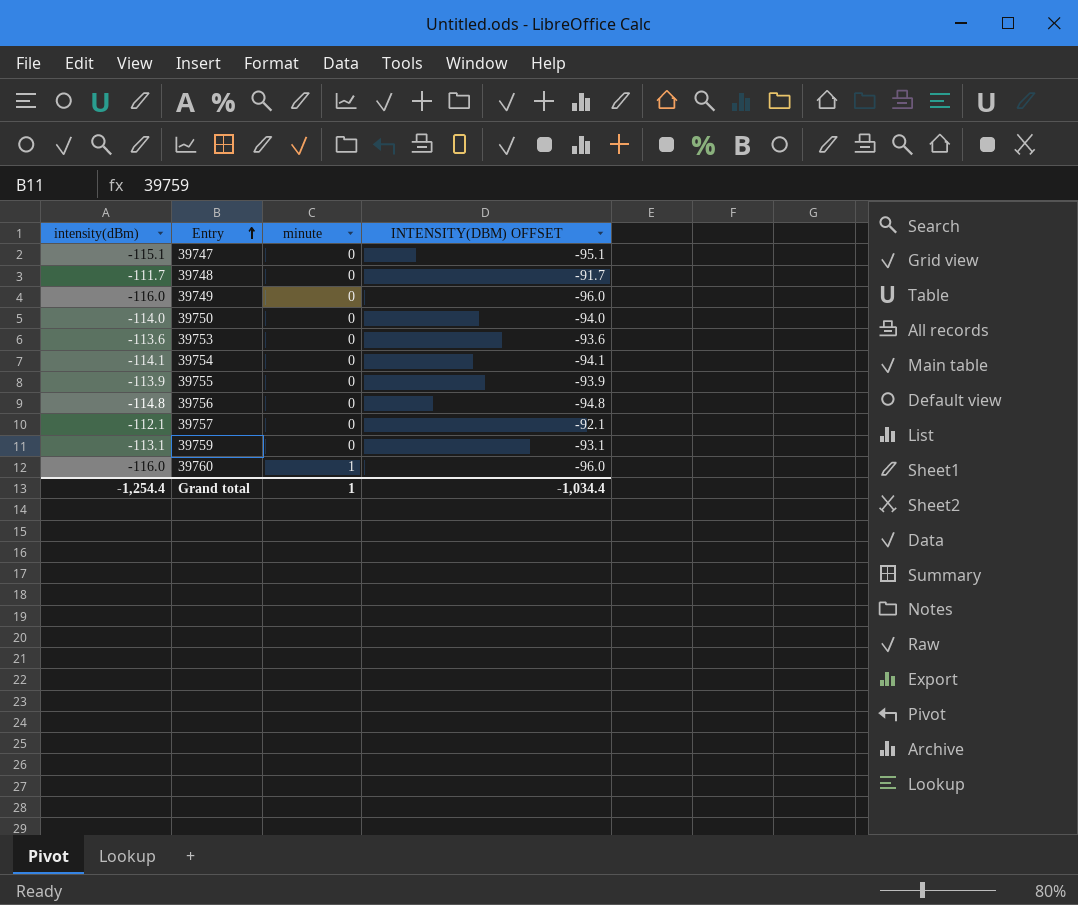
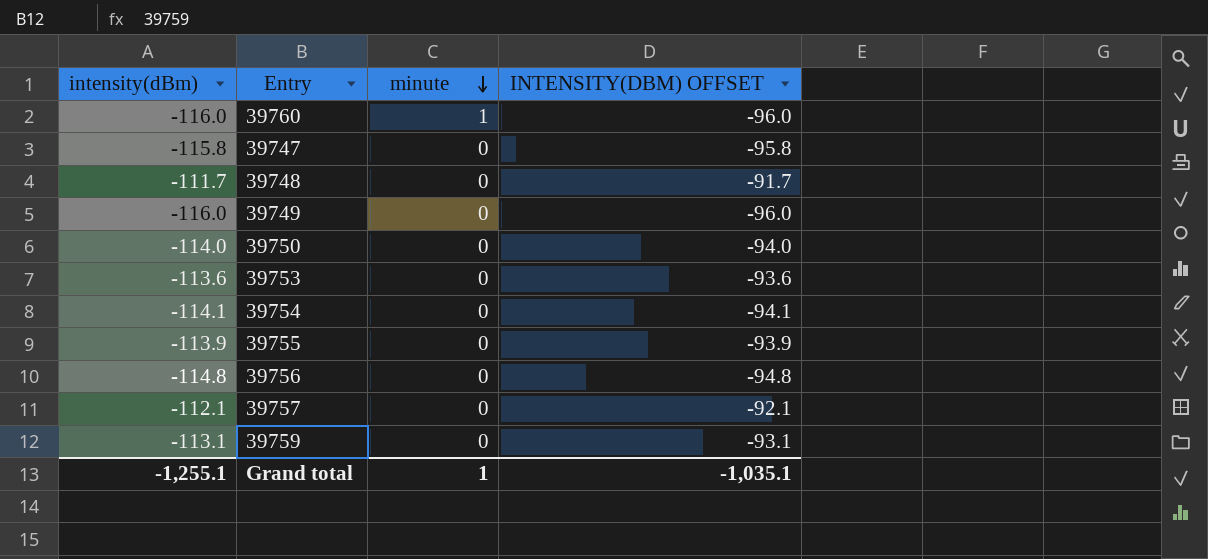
row order: Entry ascending -> minute descending
39747 | intensity(dBm): -115.1 -> -115.8
39747 | INTENSITY(DBM) OFFSET: -95.1 -> -95.8
Grand total | intensity(dBm): -1,254.4 -> -1,255.1
Grand total | INTENSITY(DBM) OFFSET: -1,034.4 -> -1,035.1

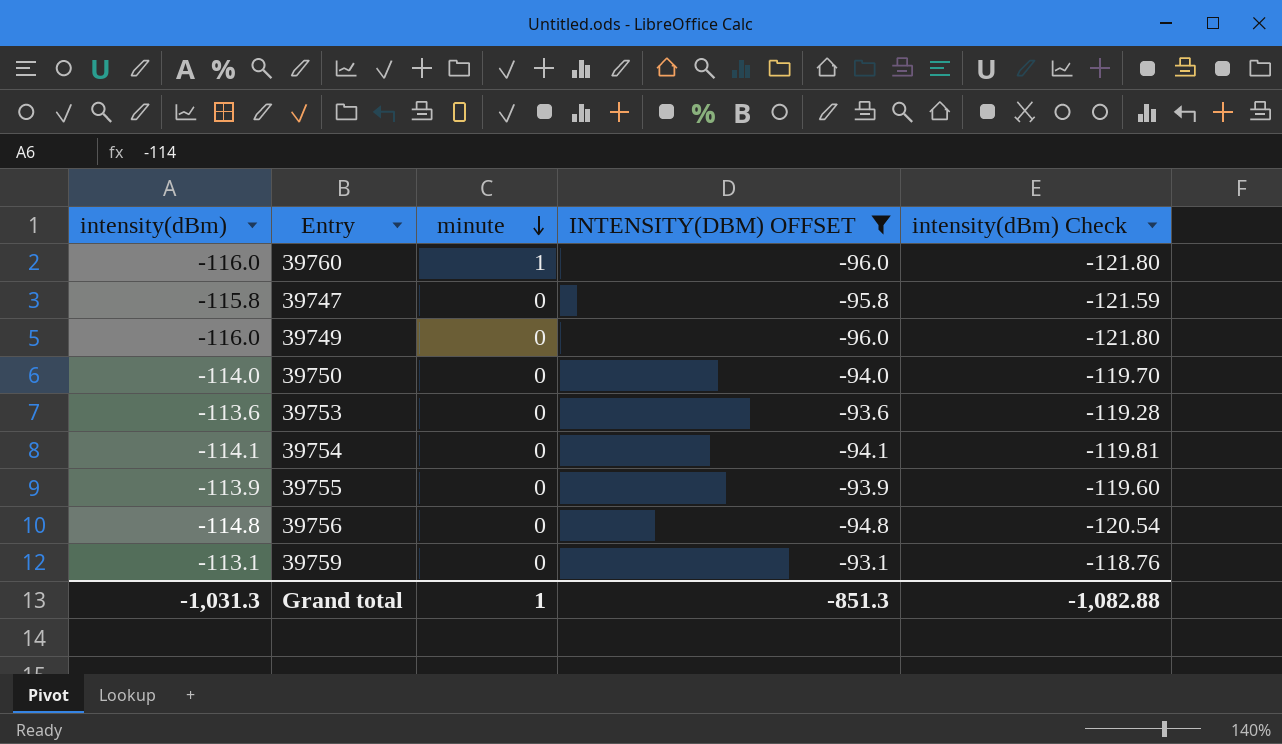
filter: none -> INTENSITY(DBM) OFFSET <= -93.1
column intensity(dBm) Check | formula: none -> [intensity(dBm)] * 1.05
Grand total | intensity(dBm): -1,255.1 -> -1,031.3
Grand total | INTENSITY(DBM) OFFSET: -1,035.1 -> -851.3

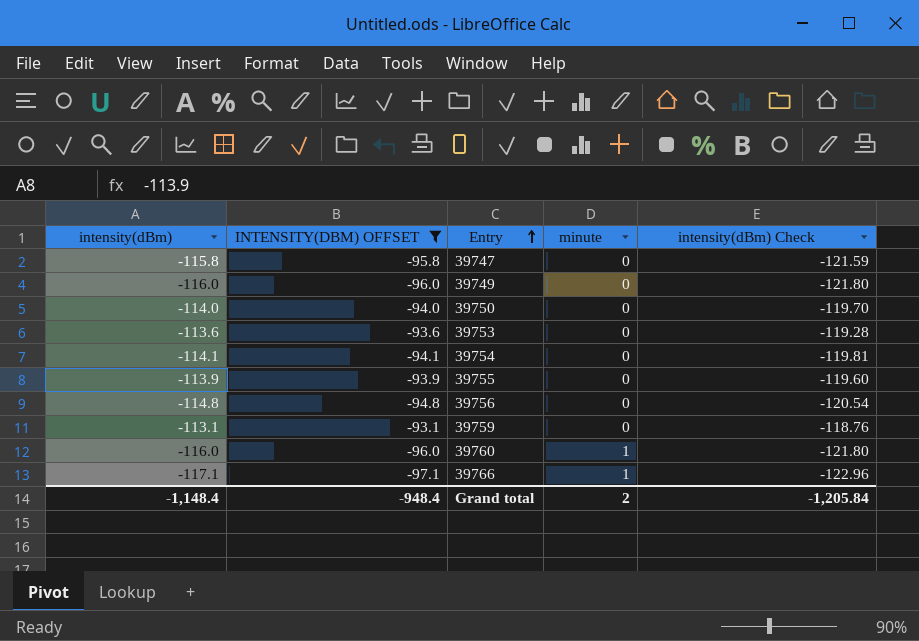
row order: minute descending -> Entry ascending
column INTENSITY(DBM) OFFSET | position: 4 -> 2
row 39766: none -> -117.1 | -97.1 | 1 | -122.96
Grand total | intensity(dBm): -1,031.3 -> -1,148.4
Grand total | INTENSITY(DBM) OFFSET: -851.3 -> -948.4
Grand total | minute: 1 -> 2
Grand total | intensity(dBm) Check: -1,082.88 -> -1,205.84

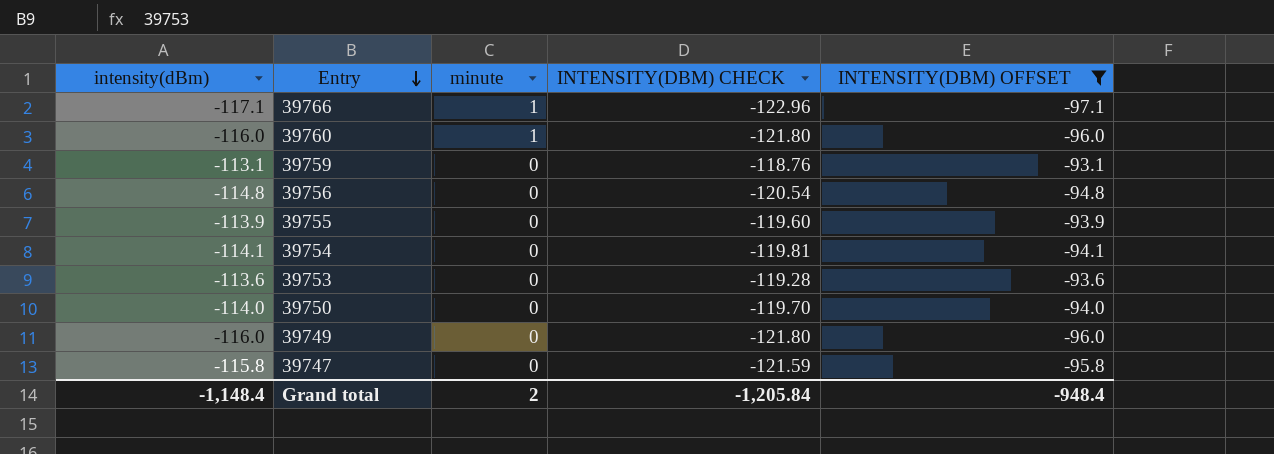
row order: Entry ascending -> Entry descending
column name: intensity(dBm) Check -> INTENSITY(DBM) CHECK
column INTENSITY(DBM) OFFSET | position: 2 -> 5

